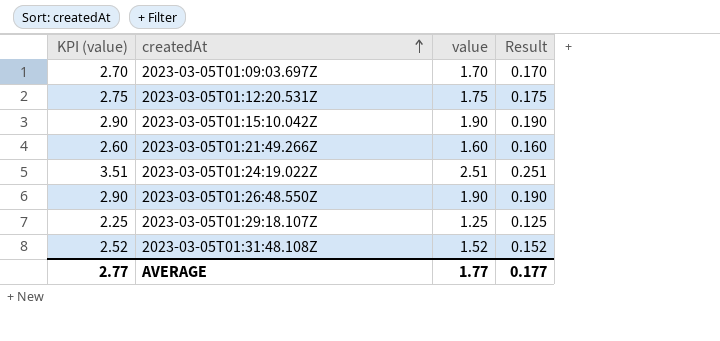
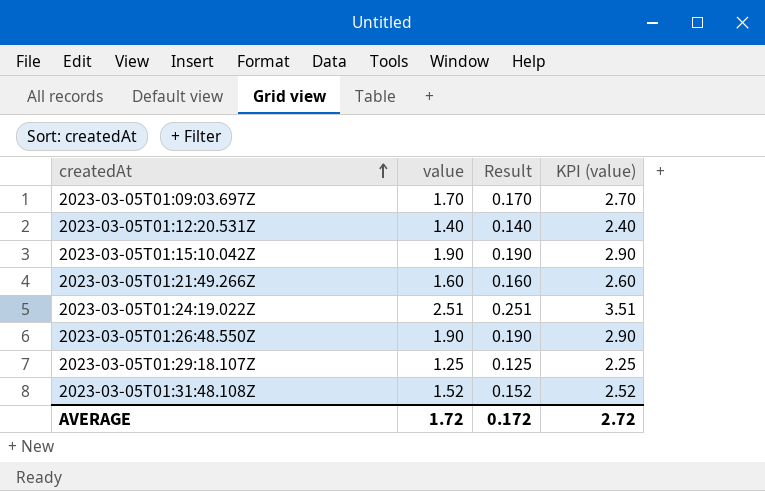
column KPI (value) | position: 1 -> 4
2023-03-05T01:12:20.531Z | value: 1.75 -> 1.40
2023-03-05T01:12:20.531Z | Result: 0.175 -> 0.140
2023-03-05T01:12:20.531Z | KPI (value): 2.75 -> 2.40
AVERAGE | value: 1.77 -> 1.72
AVERAGE | Result: 0.177 -> 0.172
AVERAGE | KPI (value): 2.77 -> 2.72

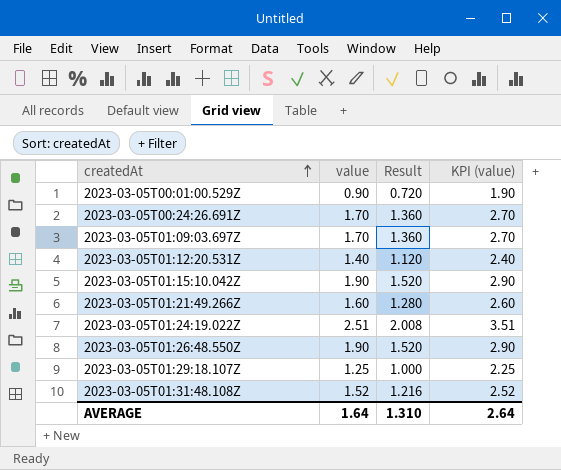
column Result | formula: [value] * 0.1 -> [value] * 0.8
row 2023-03-05T00:01:00.529Z: none -> 0.90 | 0.720 | 1.90
row 2023-03-05T00:24:26.691Z: none -> 1.70 | 1.360 | 2.70
AVERAGE | value: 1.72 -> 1.64
AVERAGE | Result: 0.172 -> 1.310
AVERAGE | KPI (value): 2.72 -> 2.64

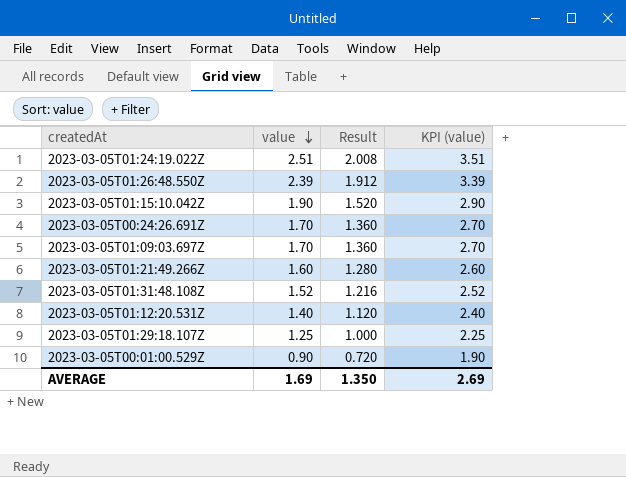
row order: createdAt ascending -> value descending
2023-03-05T01:26:48.550Z | value: 1.90 -> 2.39
2023-03-05T01:26:48.550Z | Result: 1.520 -> 1.912
2023-03-05T01:26:48.550Z | KPI (value): 2.90 -> 3.39
AVERAGE | value: 1.64 -> 1.69
AVERAGE | Result: 1.310 -> 1.350
AVERAGE | KPI (value): 2.64 -> 2.69

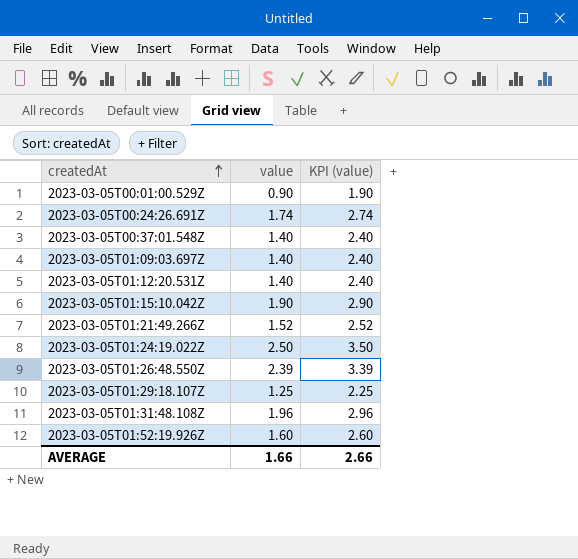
row order: value descending -> createdAt ascending
column Result | formula: [value] * 0.8 -> none
2023-03-05T00:24:26.691Z | value: 1.70 -> 1.74
2023-03-05T00:24:26.691Z | KPI (value): 2.70 -> 2.74
row 2023-03-05T00:37:01.548Z: none -> 1.40 | 2.40
2023-03-05T01:09:03.697Z | value: 1.70 -> 1.40
2023-03-05T01:09:03.697Z | KPI (value): 2.70 -> 2.40
2023-03-05T01:21:49.266Z | value: 1.60 -> 1.52
2023-03-05T01:21:49.266Z | KPI (value): 2.60 -> 2.52
2023-03-05T01:24:19.022Z | value: 2.51 -> 2.50
2023-03-05T01:24:19.022Z | KPI (value): 3.51 -> 3.50
2023-03-05T01:31:48.108Z | value: 1.52 -> 1.96
2023-03-05T01:31:48.108Z | KPI (value): 2.52 -> 2.96
row 2023-03-05T01:52:19.926Z: none -> 1.60 | 2.60
AVERAGE | value: 1.69 -> 1.66
AVERAGE | KPI (value): 2.69 -> 2.66

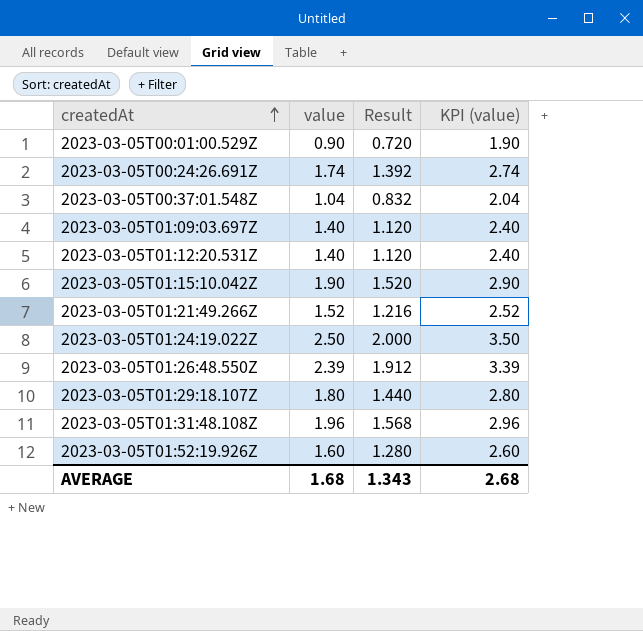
column Result | formula: none -> [value] * 0.8
2023-03-05T00:37:01.548Z | value: 1.40 -> 1.04
2023-03-05T00:37:01.548Z | KPI (value): 2.40 -> 2.04
2023-03-05T01:29:18.107Z | value: 1.25 -> 1.80
2023-03-05T01:29:18.107Z | KPI (value): 2.25 -> 2.80
AVERAGE | value: 1.66 -> 1.68
AVERAGE | KPI (value): 2.66 -> 2.68

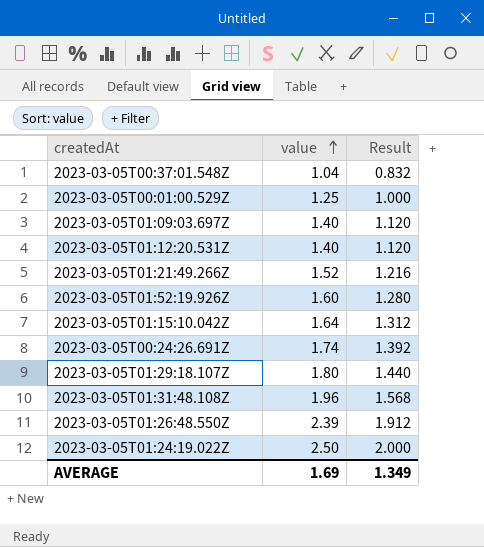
row order: createdAt ascending -> value ascending
column KPI (value) | formula: [value] + 1 -> none
2023-03-05T00:01:00.529Z | value: 0.90 -> 1.25
2023-03-05T00:01:00.529Z | Result: 0.720 -> 1.000
2023-03-05T01:15:10.042Z | value: 1.90 -> 1.64
2023-03-05T01:15:10.042Z | Result: 1.520 -> 1.312
AVERAGE | value: 1.68 -> 1.69
AVERAGE | Result: 1.343 -> 1.349

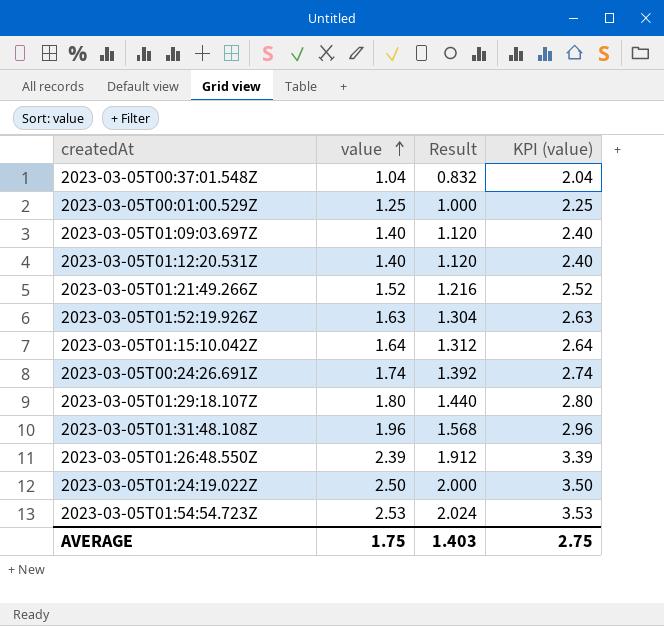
column KPI (value) | formula: none -> [value] + 1
2023-03-05T01:52:19.926Z | value: 1.60 -> 1.63
2023-03-05T01:52:19.926Z | Result: 1.280 -> 1.304
row 2023-03-05T01:54:54.723Z: none -> 2.53 | 2.024 | 3.53
AVERAGE | value: 1.69 -> 1.75
AVERAGE | Result: 1.349 -> 1.403

